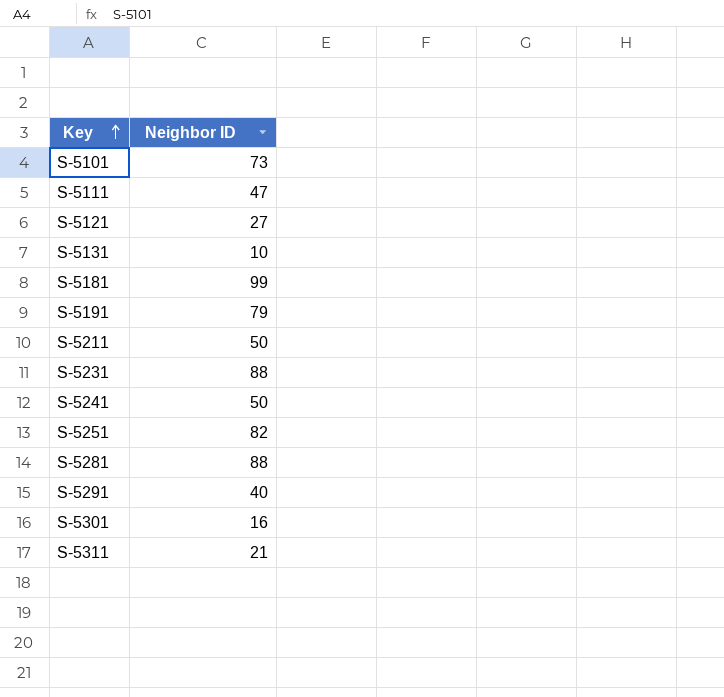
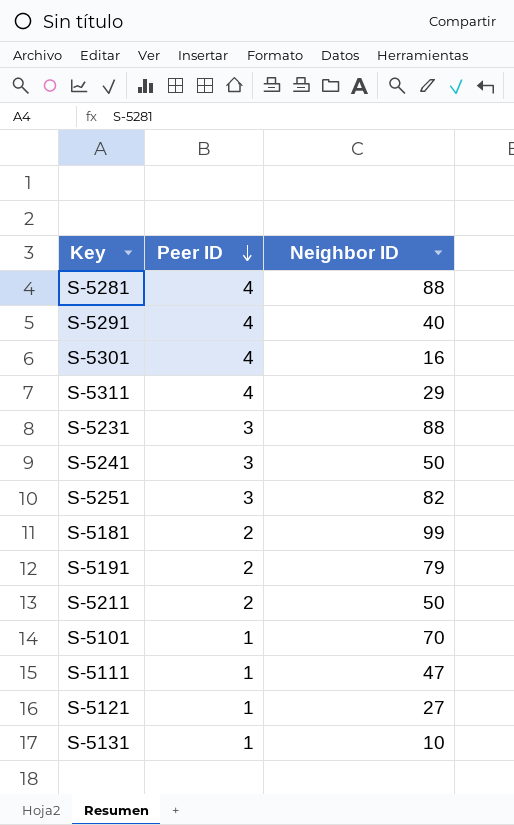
row order: Key ascending -> Peer ID descending
column Peer ID | position: none -> 2
S-5311 | Neighbor ID: 21 -> 29
S-5101 | Neighbor ID: 73 -> 70

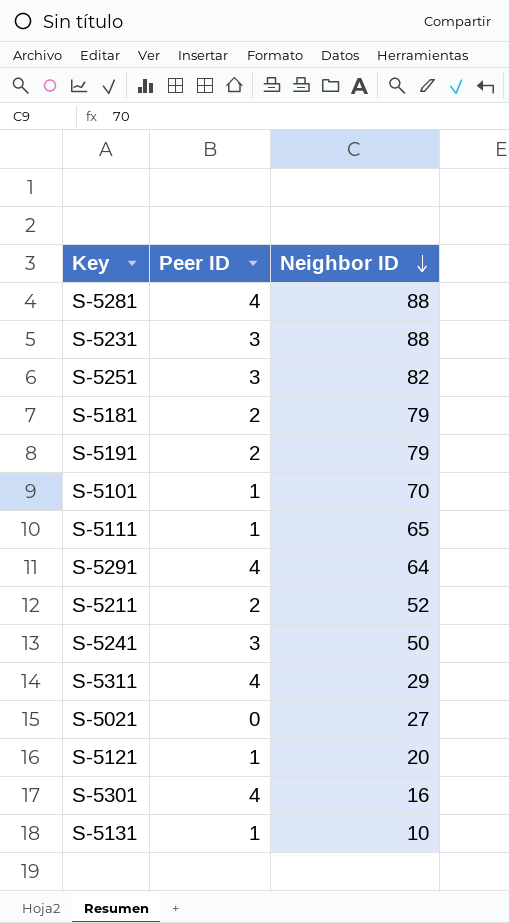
row order: Peer ID descending -> Neighbor ID descending
S-5181 | Neighbor ID: 99 -> 79
S-5111 | Neighbor ID: 47 -> 65
S-5291 | Neighbor ID: 40 -> 64
S-5211 | Neighbor ID: 50 -> 52
row S-5021: none -> 0 | 27
S-5121 | Neighbor ID: 27 -> 20

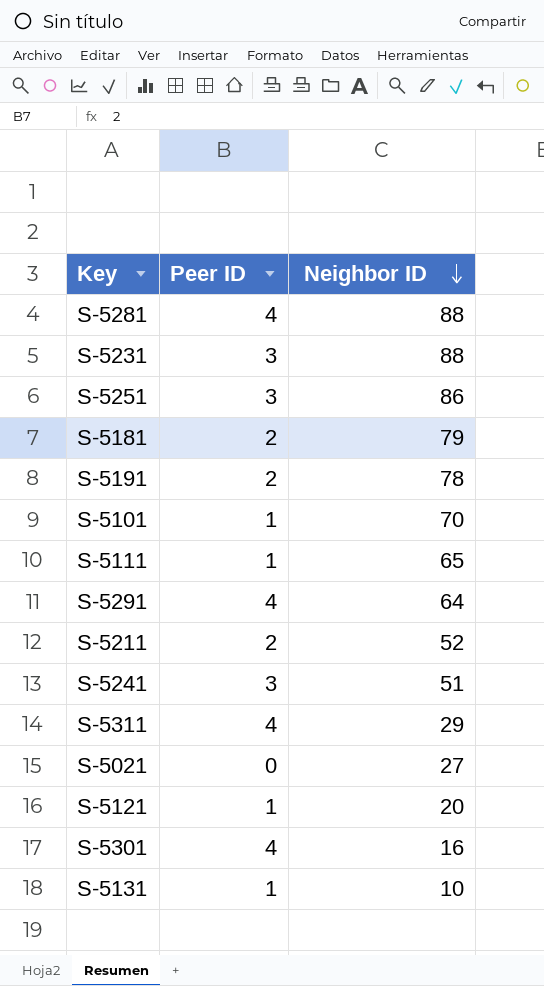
S-5251 | Neighbor ID: 82 -> 86
S-5191 | Neighbor ID: 79 -> 78
S-5241 | Neighbor ID: 50 -> 51

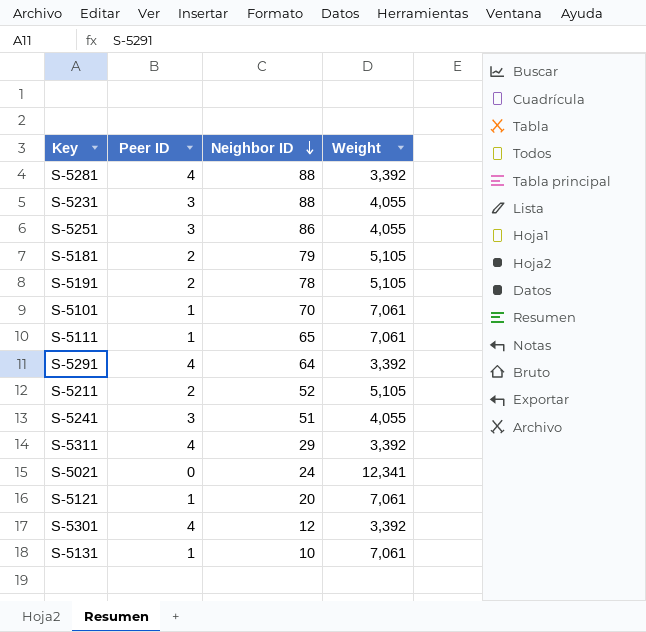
column Weight | position: none -> 4
S-5021 | Neighbor ID: 27 -> 24
S-5301 | Neighbor ID: 16 -> 12

